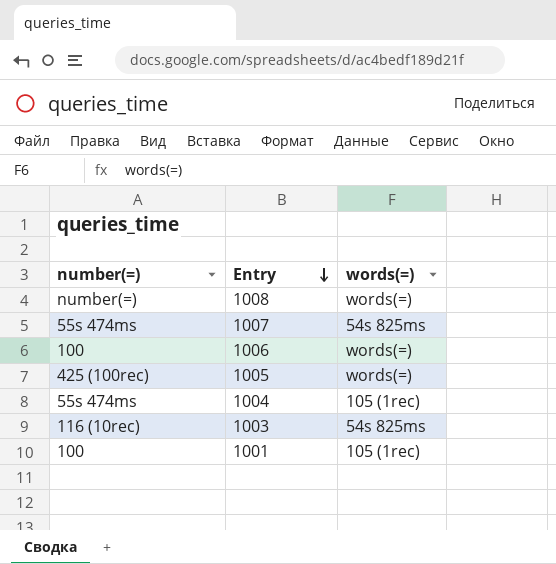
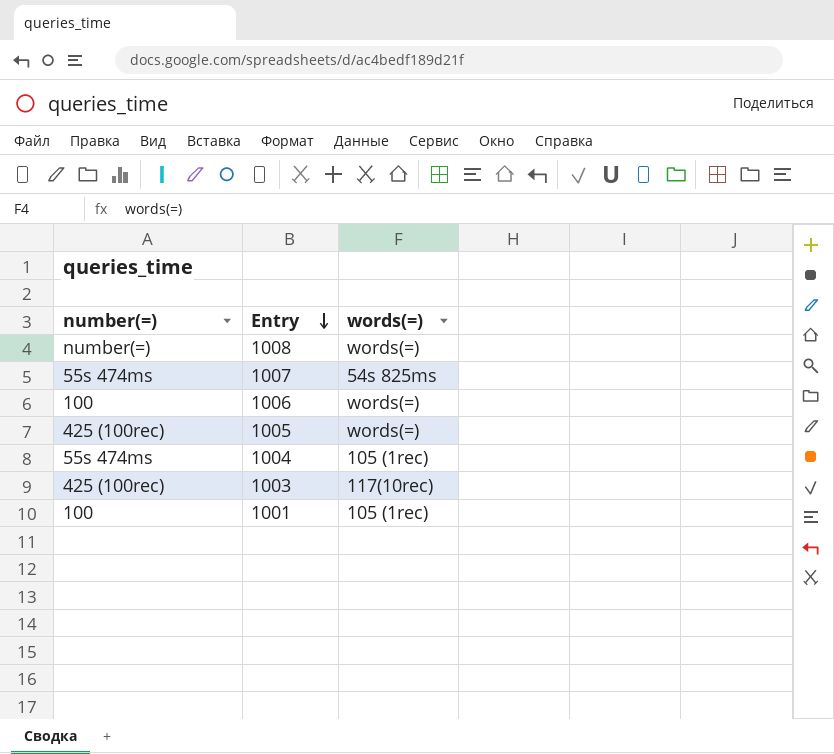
1003 | number(=): 116 (10rec) -> 425 (100rec)
1003 | words(=): 54s 825ms -> 117(10rec)

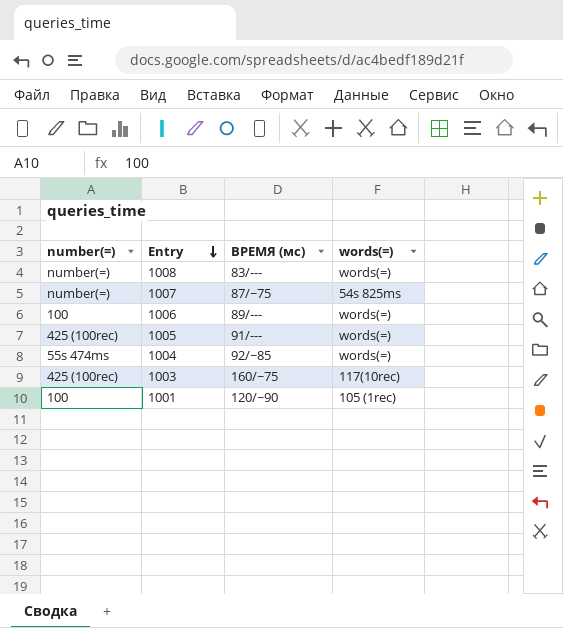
column ВРЕМЯ (мс) | position: none -> 3
1007 | number(=): 55s 474ms -> number(=)
1004 | words(=): 105 (1rec) -> words(=)

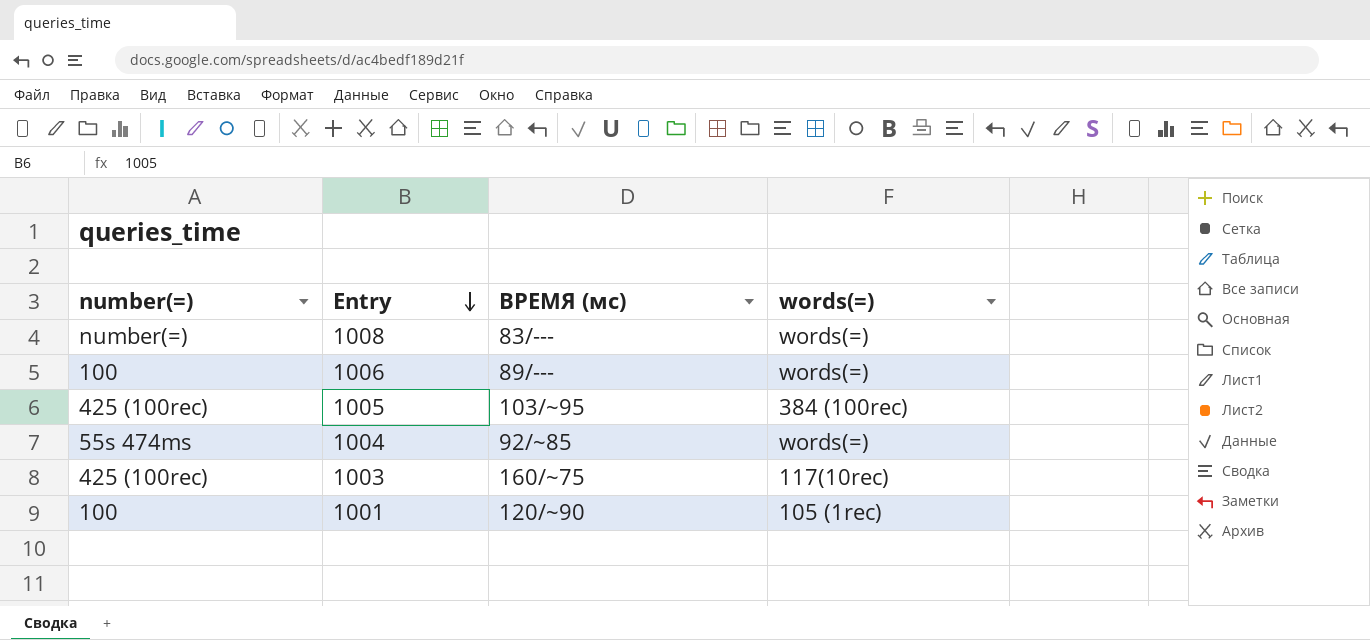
row 1007: number(=) | 87/~75 | 54s 825ms -> none
1005 | ВРЕМЯ (мс): 91/--- -> 103/~95
1005 | words(=): words(=) -> 384 (100rec)

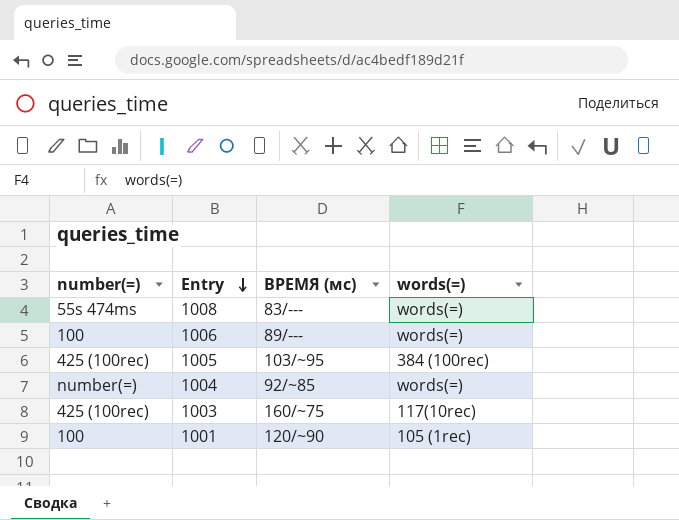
1008 | number(=): number(=) -> 55s 474ms
1004 | number(=): 55s 474ms -> number(=)

